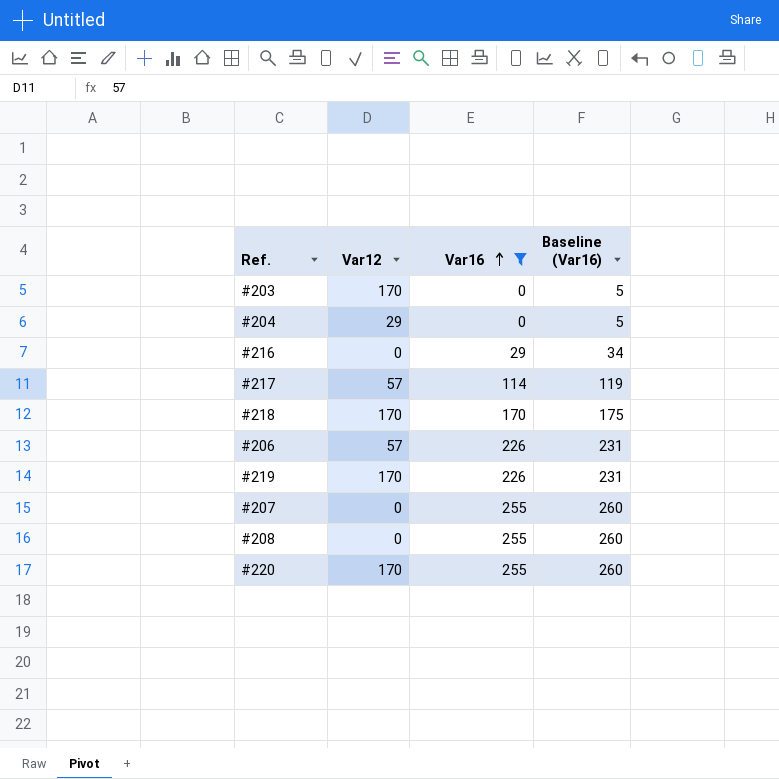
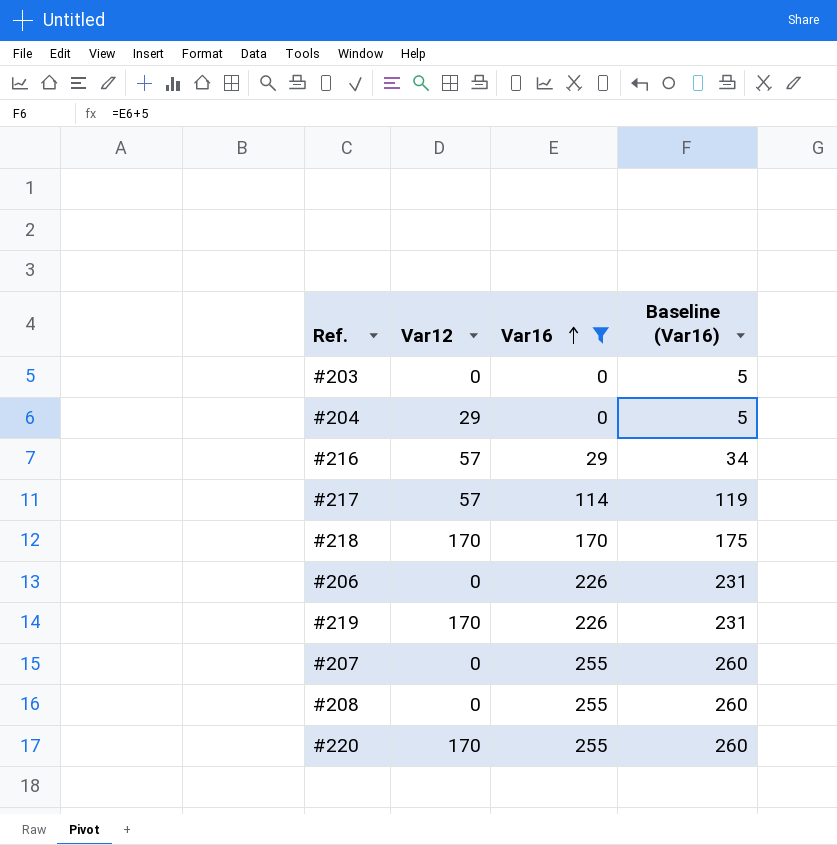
#203 | Var12: 170 -> 0
#216 | Var12: 0 -> 57
#206 | Var12: 57 -> 0

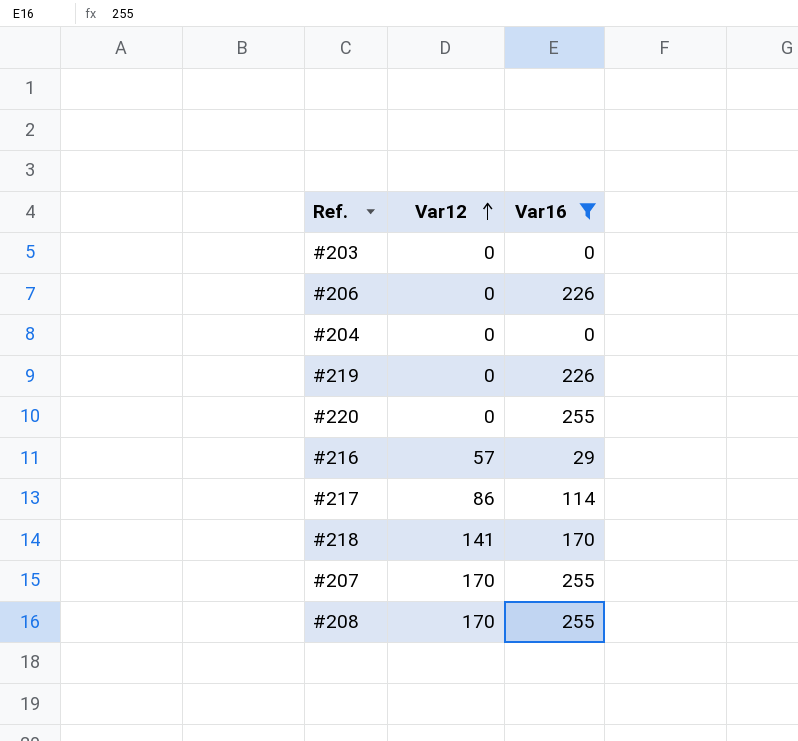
row order: Var16 ascending -> Var12 ascending
column Baseline (Var16) | formula: [Var16] + 5 -> none
#204 | Var12: 29 -> 0
#219 | Var12: 170 -> 0
#220 | Var12: 170 -> 0
#217 | Var12: 57 -> 86
#218 | Var12: 170 -> 141
#207 | Var12: 0 -> 170
#208 | Var12: 0 -> 170

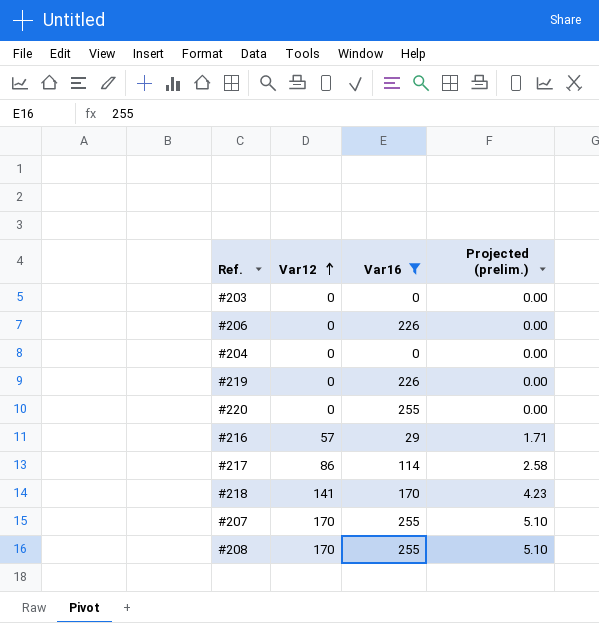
column Projected (prelim.) | formula: none -> [Var12] * 0.03

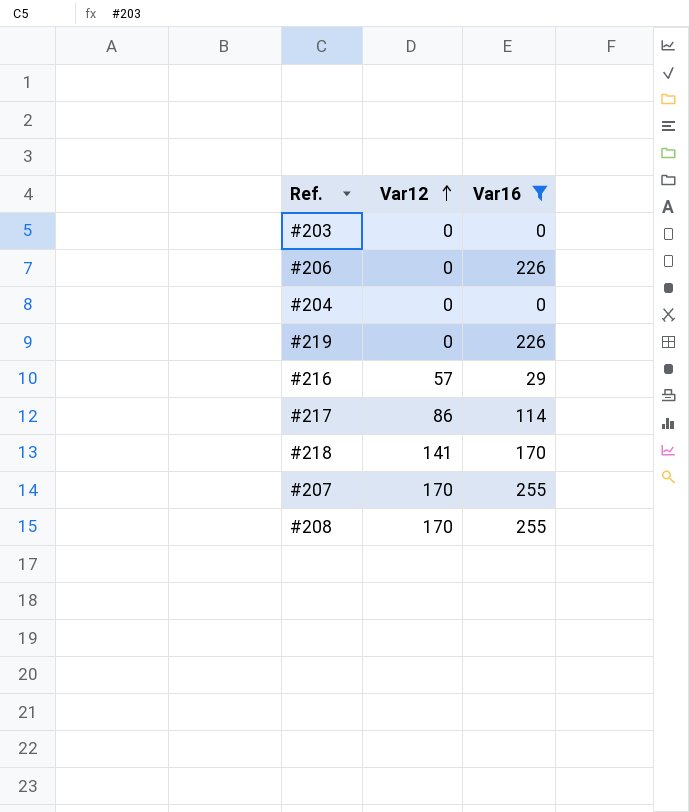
column Projected (prelim.) | formula: [Var12] * 0.03 -> none
row #220: 0 | 255 | 0.00 -> none

